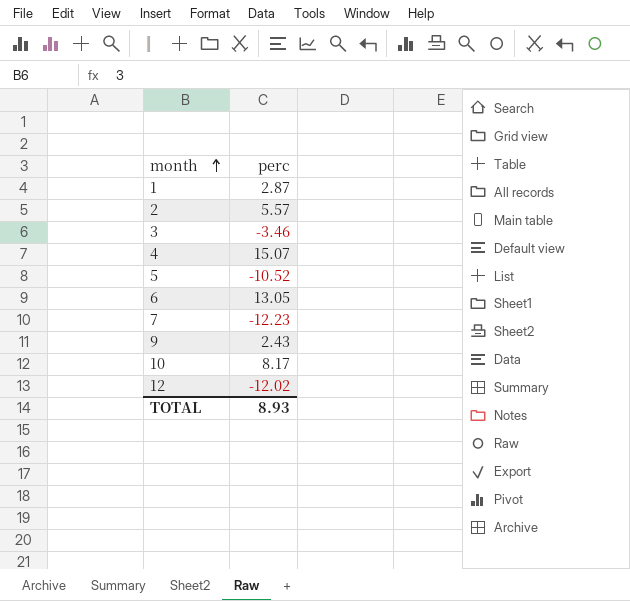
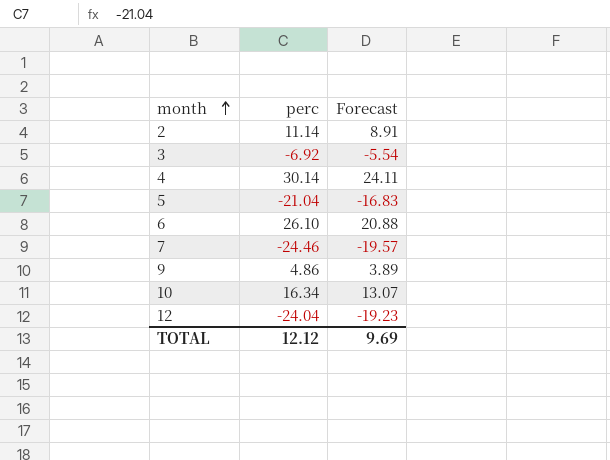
column Forecast | formula: none -> [perc] * 0.8
row 1: 2.87 -> none
2 | perc: 5.57 -> 11.14
3 | perc: -3.46 -> -6.92
4 | perc: 15.07 -> 30.14
5 | perc: -10.52 -> -21.04
6 | perc: 13.05 -> 26.10
7 | perc: -12.23 -> -24.46
9 | perc: 2.43 -> 4.86
10 | perc: 8.17 -> 16.34
12 | perc: -12.02 -> -24.04
TOTAL | perc: 8.93 -> 12.12

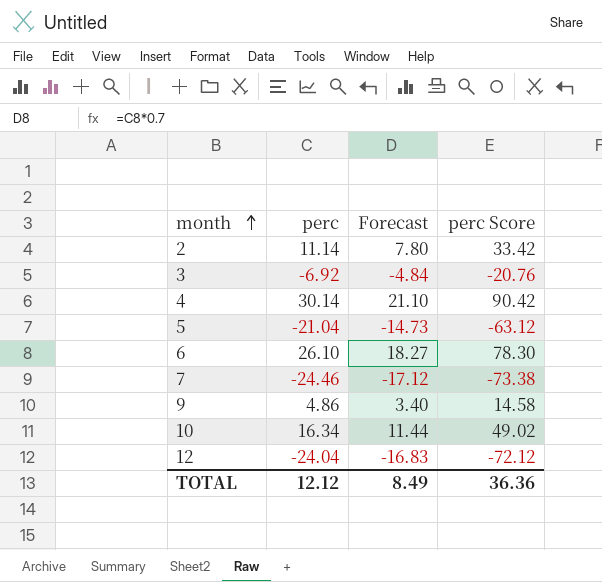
column Forecast | formula: [perc] * 0.8 -> [perc] * 0.7
column perc Score | formula: none -> [perc] * 3
TOTAL | Forecast: 9.69 -> 8.49

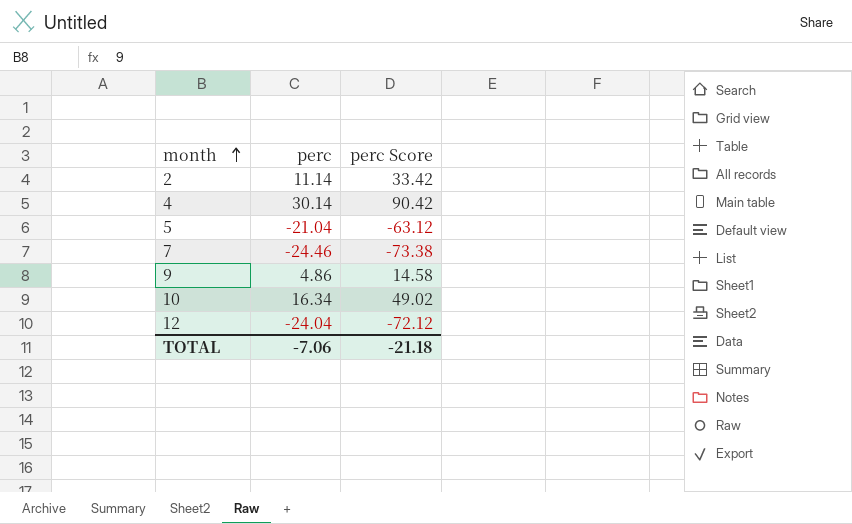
column Forecast | formula: [perc] * 0.7 -> none
row 3: -6.92 | -4.84 | -20.76 -> none
row 6: 26.10 | 18.27 | 78.30 -> none
TOTAL | perc: 12.12 -> -7.06
TOTAL | perc Score: 36.36 -> -21.18

